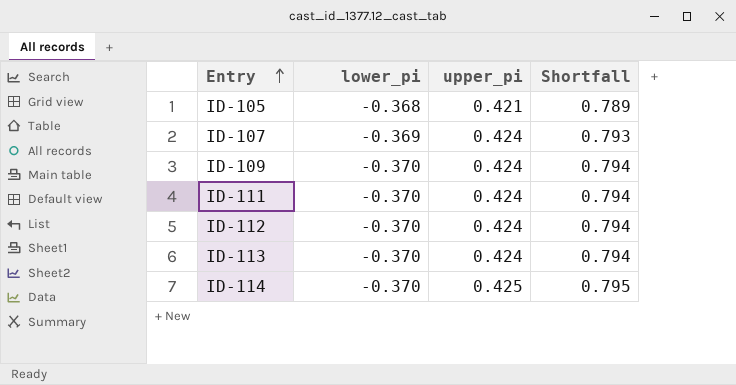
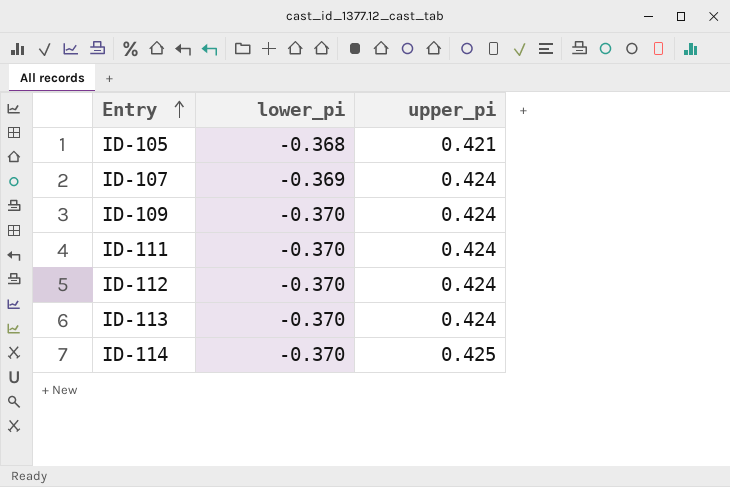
column Shortfall | formula: [upper_pi] - [lower_pi] -> none

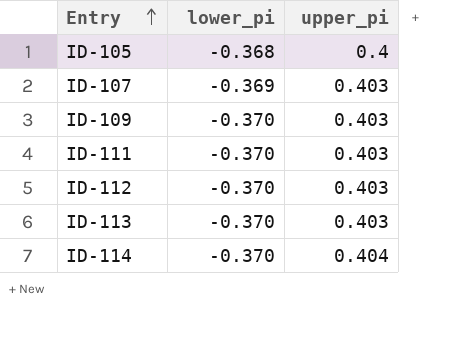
ID-105 | upper_pi: 0.421 -> 0.4
ID-107 | upper_pi: 0.424 -> 0.403
ID-109 | upper_pi: 0.424 -> 0.403
ID-111 | upper_pi: 0.424 -> 0.403
ID-112 | upper_pi: 0.424 -> 0.403
ID-113 | upper_pi: 0.424 -> 0.403
ID-114 | upper_pi: 0.425 -> 0.404

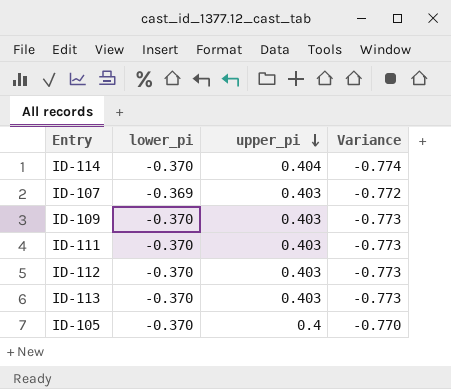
row order: Entry ascending -> upper_pi descending
column Variance | formula: none -> [lower_pi] - [upper_pi]
ID-105 | lower_pi: -0.368 -> -0.370

